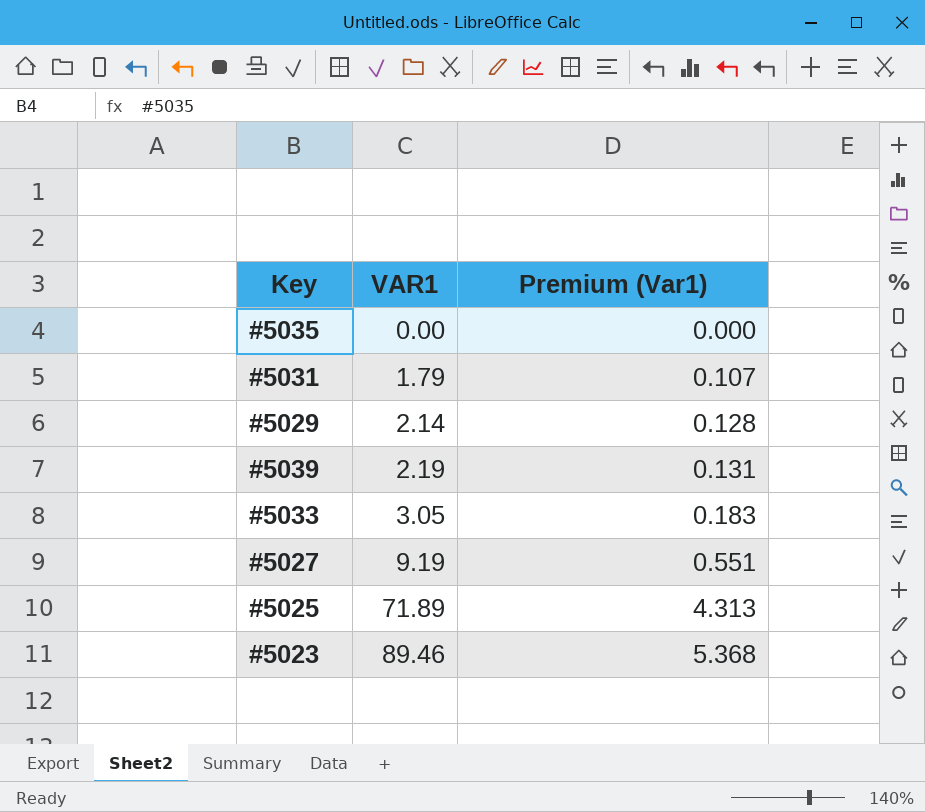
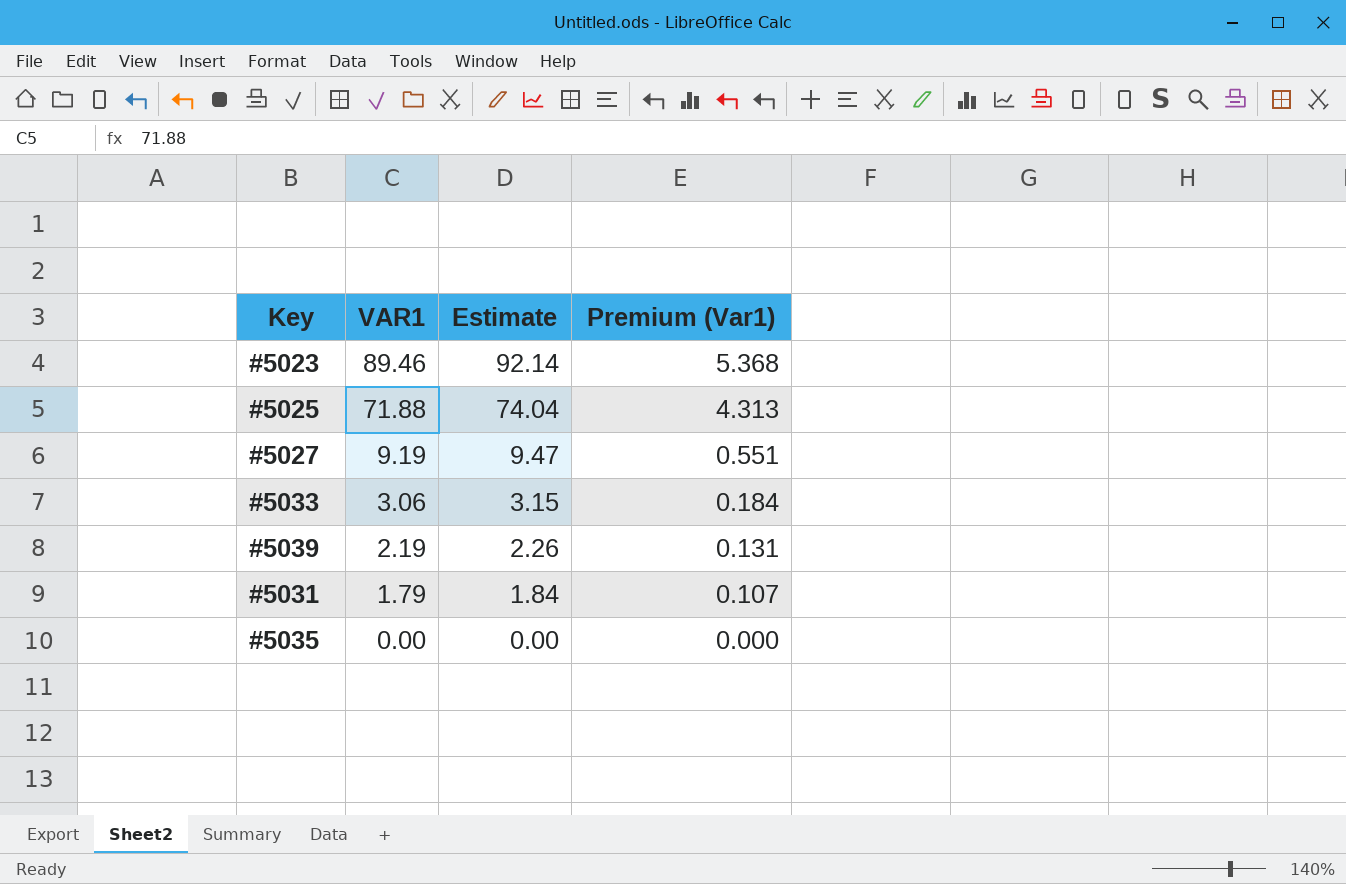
row order: VAR1 ascending -> VAR1 descending
column Estimate | formula: none -> [VAR1] * 1.03
row #5029: 2.14 | 0.128 -> none
#5025 | VAR1: 71.89 -> 71.88
#5033 | VAR1: 3.05 -> 3.06
#5033 | Premium (Var1): 0.183 -> 0.184

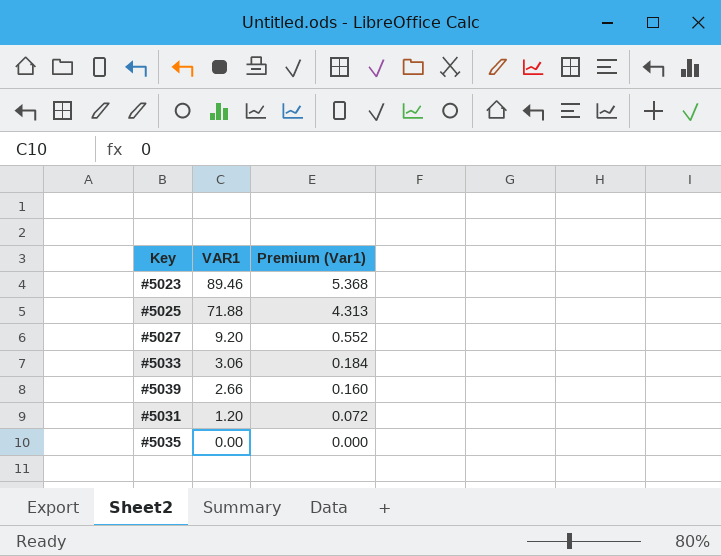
column Estimate | formula: [VAR1] * 1.03 -> none
#5027 | VAR1: 9.19 -> 9.20
#5027 | Premium (Var1): 0.551 -> 0.552
#5039 | VAR1: 2.19 -> 2.66
#5039 | Premium (Var1): 0.131 -> 0.160
#5031 | VAR1: 1.79 -> 1.20
#5031 | Premium (Var1): 0.107 -> 0.072

